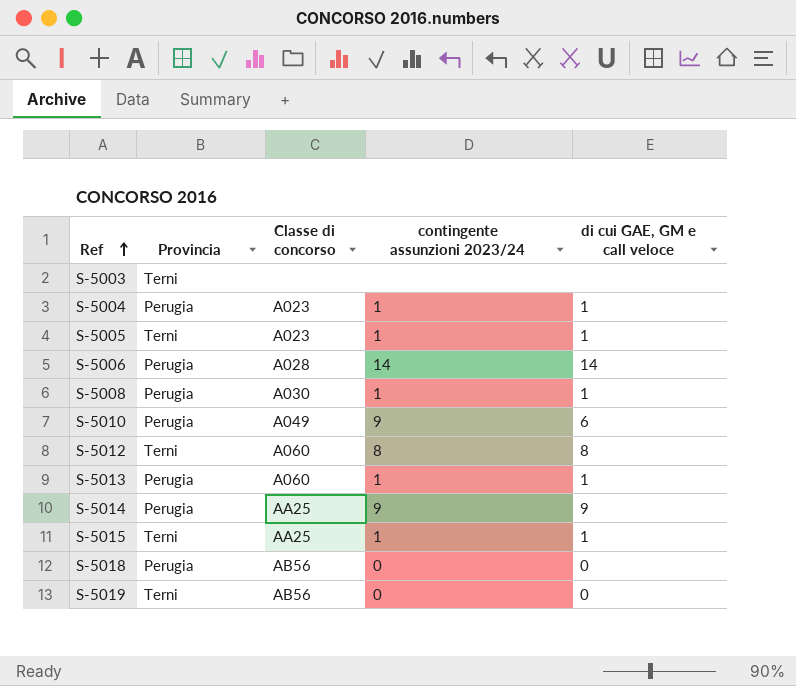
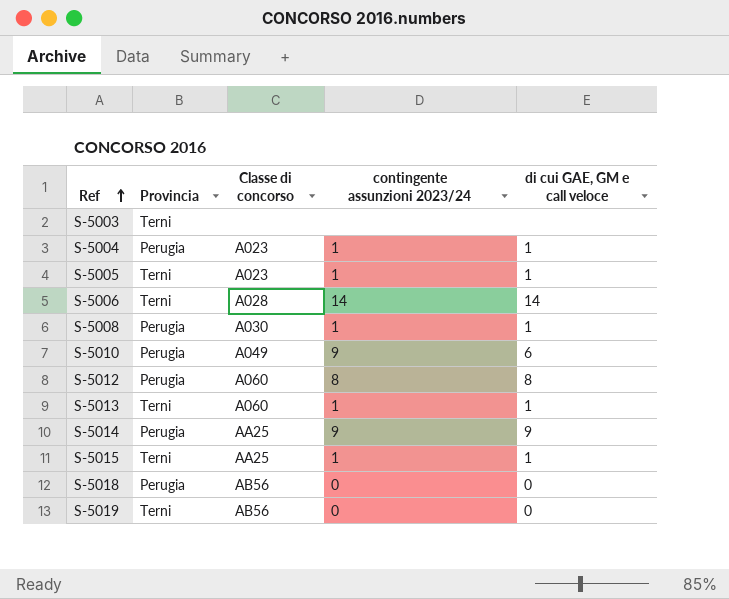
S-5006 | Provincia: Perugia -> Terni
S-5012 | Provincia: Terni -> Perugia
S-5013 | Provincia: Perugia -> Terni

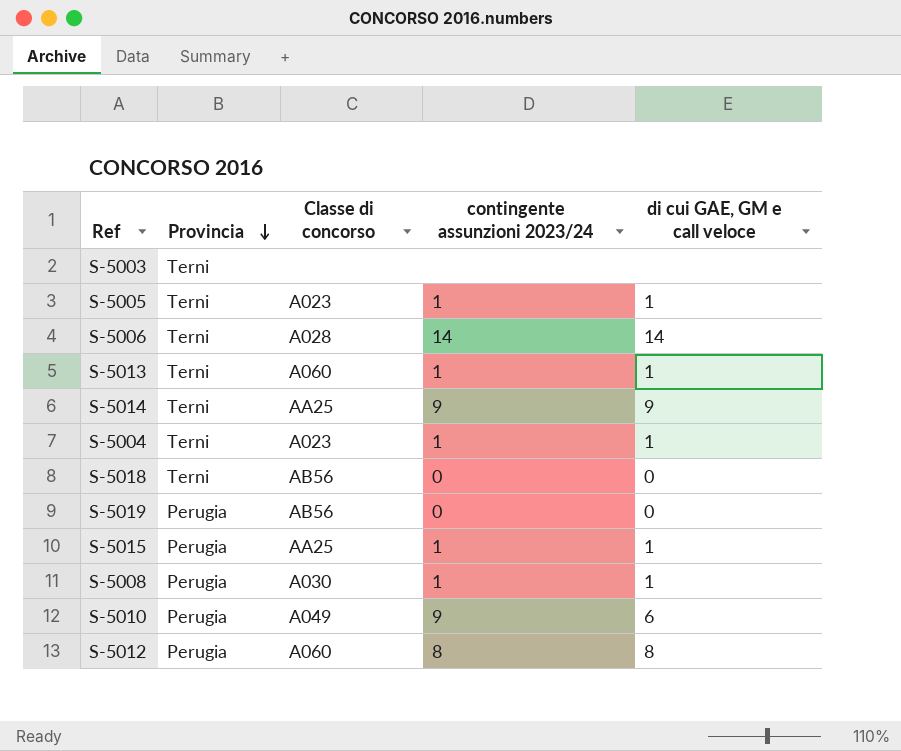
row order: Ref ascending -> Provincia descending
S-5014 | Provincia: Perugia -> Terni
S-5004 | Provincia: Perugia -> Terni
S-5018 | Provincia: Perugia -> Terni
S-5019 | Provincia: Terni -> Perugia
S-5015 | Provincia: Terni -> Perugia

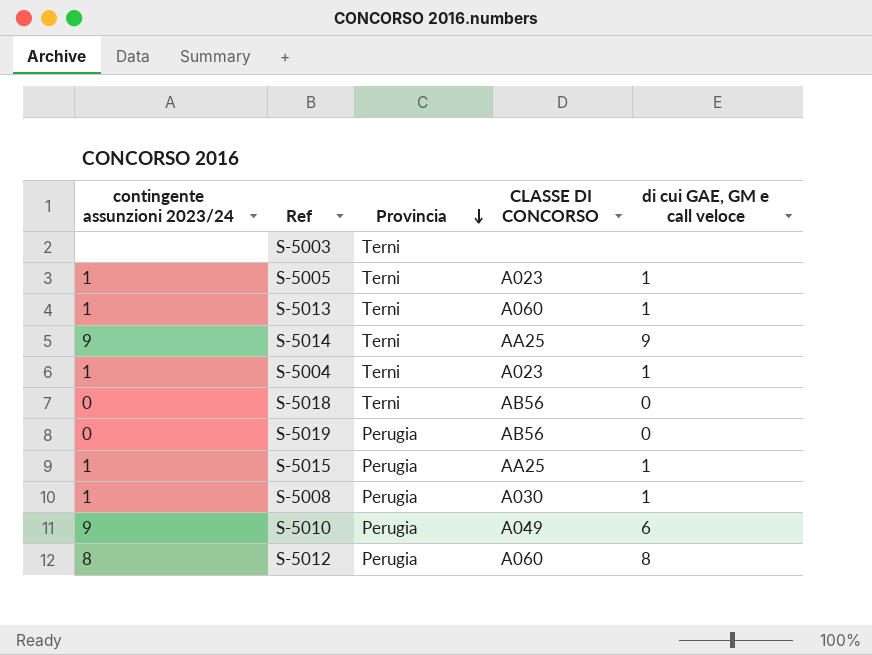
column contingente assunzioni 2023/24 | position: 4 -> 1
column name: Classe di concorso -> CLASSE DI CONCORSO
row S-5006: Terni | A028 | 14 | 14 -> none

